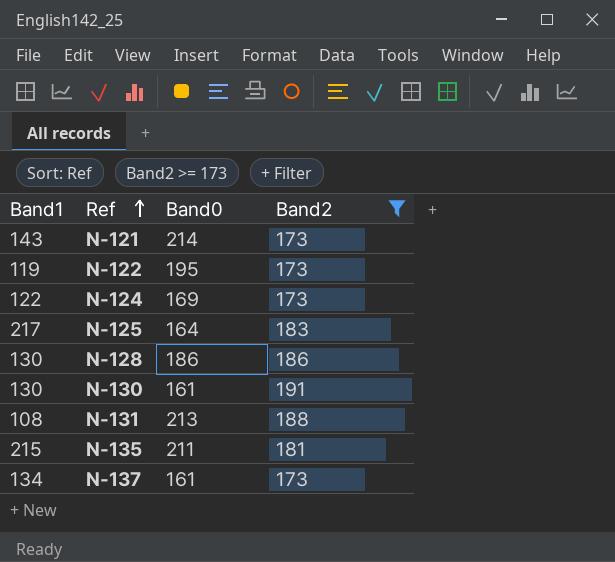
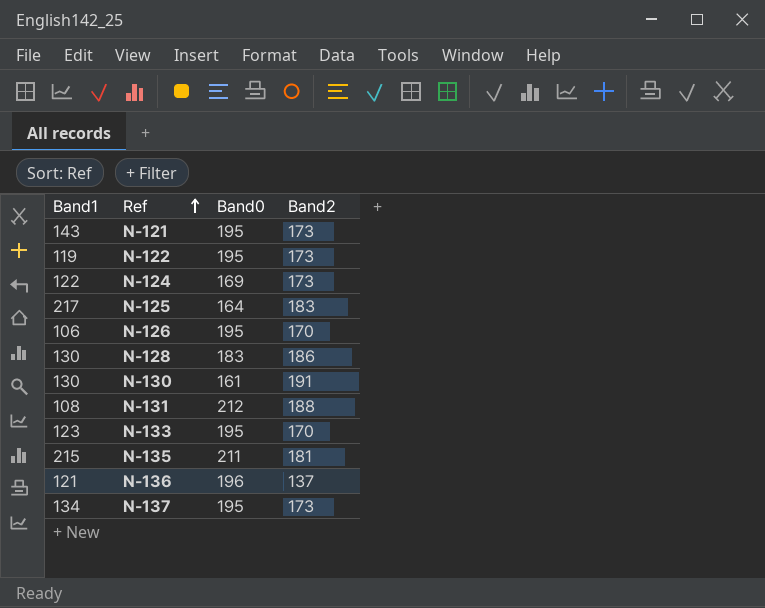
filter: Band2 >= 173 -> none
N-121 | Band0: 214 -> 195
N-128 | Band0: 186 -> 183
N-131 | Band0: 213 -> 212
N-137 | Band0: 161 -> 195

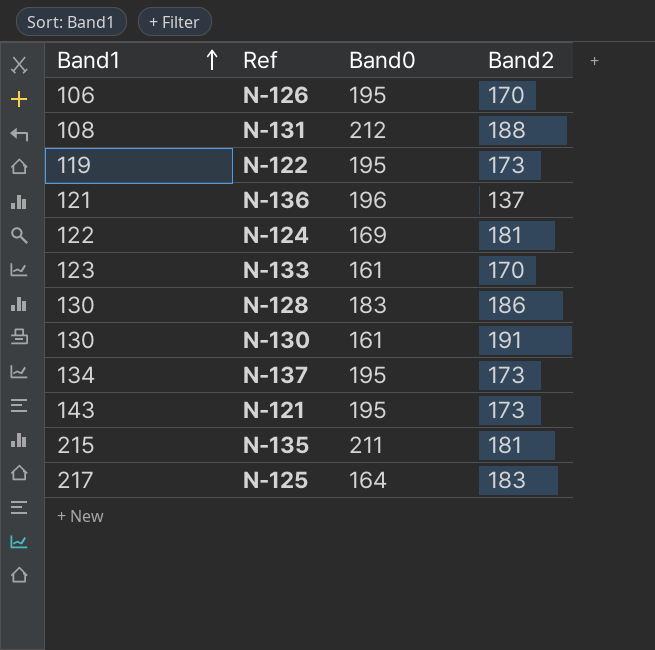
row order: Ref ascending -> Band1 ascending
N-124 | Band2: 173 -> 181
N-133 | Band0: 195 -> 161

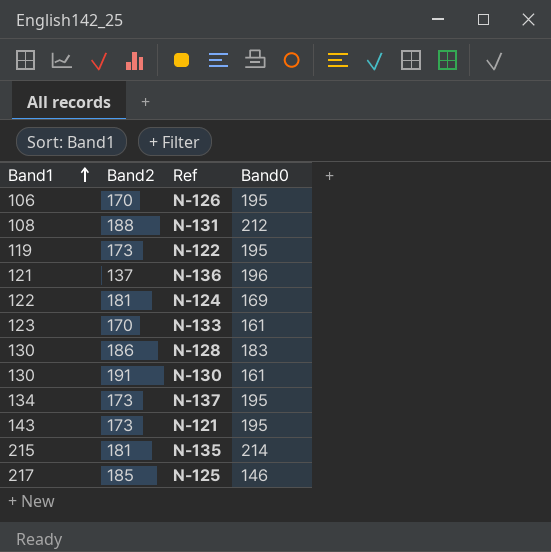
column Band2 | position: 4 -> 2
N-135 | Band0: 211 -> 214
N-125 | Band2: 183 -> 185
N-125 | Band0: 164 -> 146

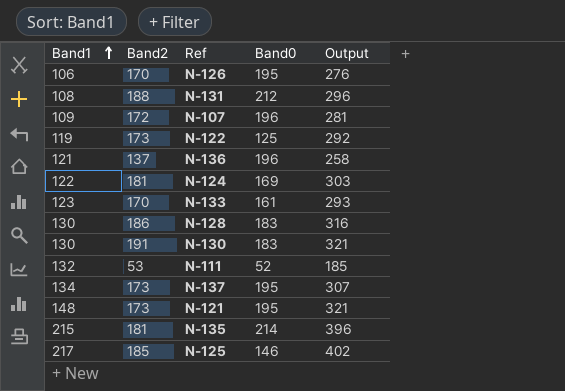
column Output | formula: none -> [Band1] + [Band2]
row N-107: none -> 109 | 172 | 196 | 281
N-122 | Band0: 195 -> 125
N-130 | Band0: 161 -> 183
row N-111: none -> 132 | 53 | 52 | 185
N-121 | Band1: 143 -> 148

